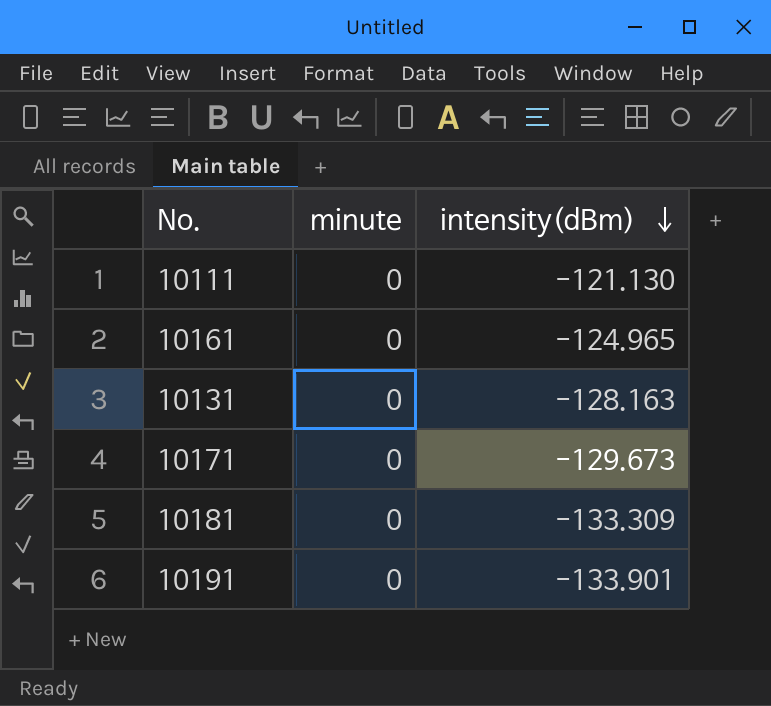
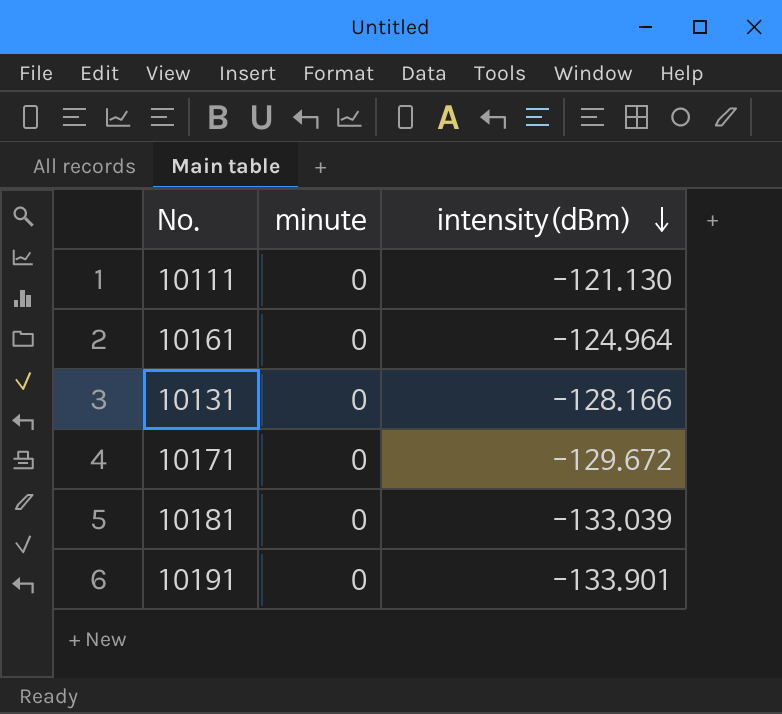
10161 | intensity(dBm): -124.965 -> -124.964
10131 | intensity(dBm): -128.163 -> -128.166
10171 | intensity(dBm): -129.673 -> -129.672
10181 | intensity(dBm): -133.309 -> -133.039

